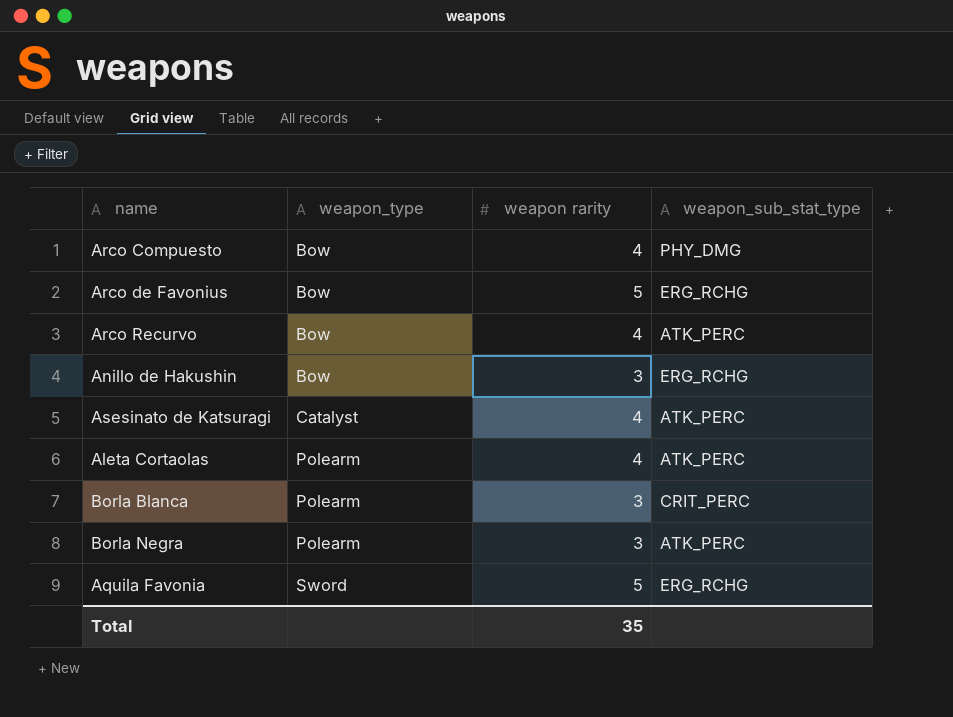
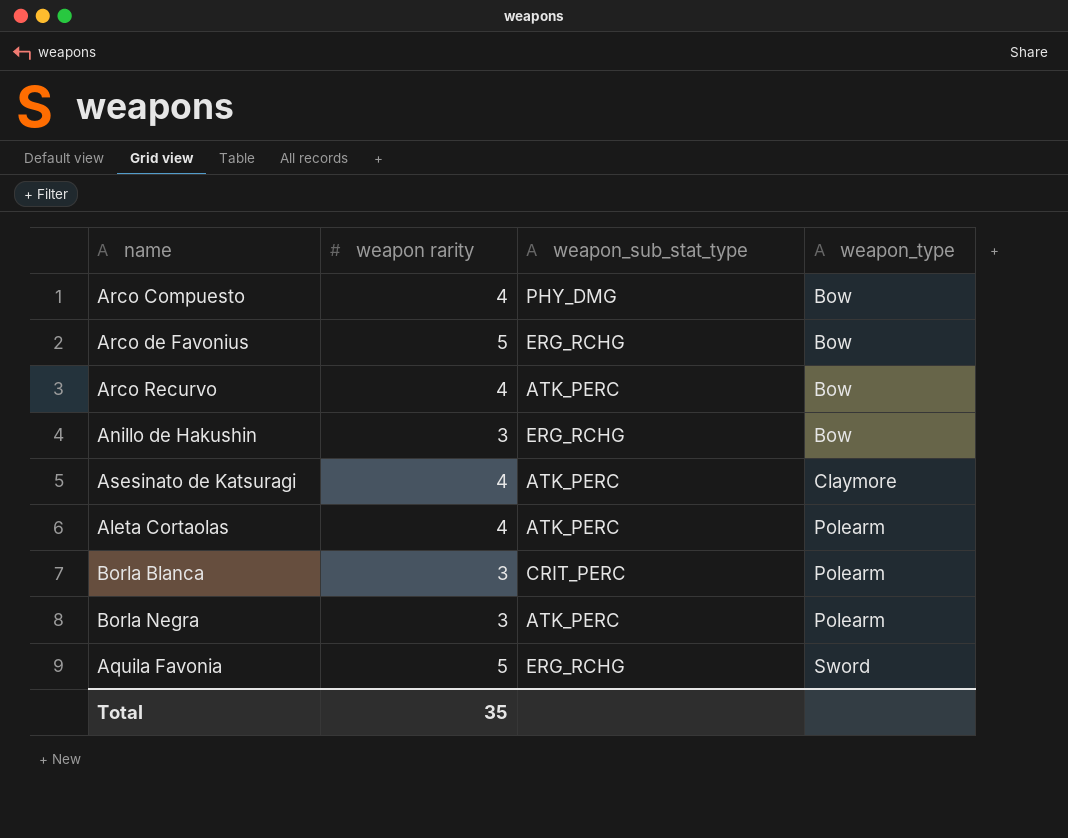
column weapon_type | position: 2 -> 4
Asesinato de Katsuragi | weapon_type: Catalyst -> Claymore

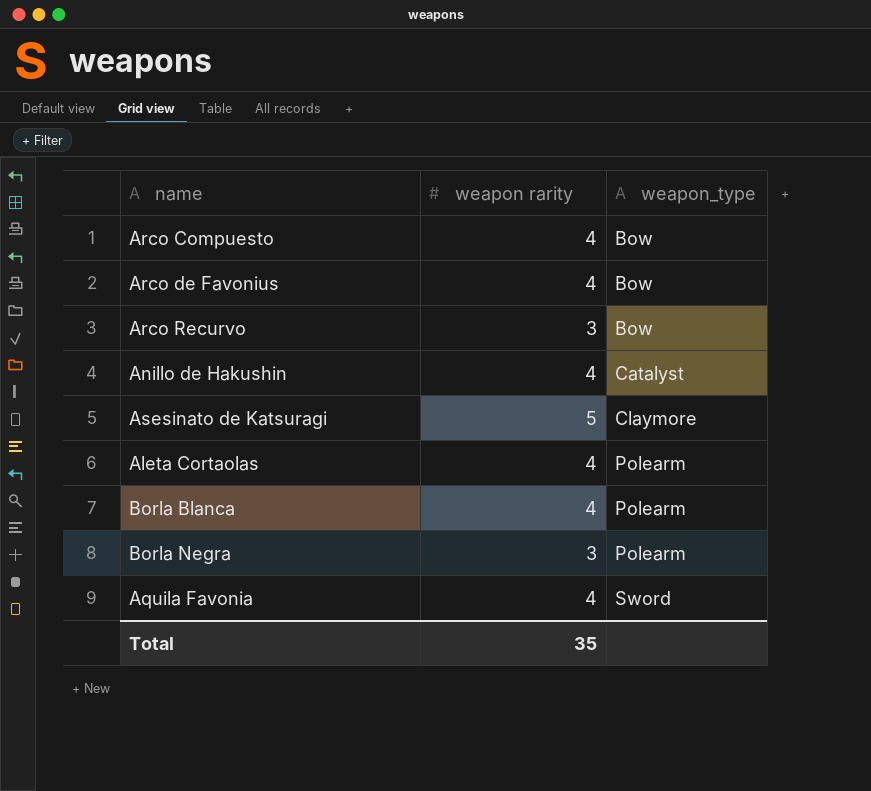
column weapon_sub_stat_type | position: 3 -> none
Arco de Favonius | weapon rarity: 5 -> 4
Arco Recurvo | weapon rarity: 4 -> 3
Anillo de Hakushin | weapon rarity: 3 -> 4
Anillo de Hakushin | weapon_type: Bow -> Catalyst
Asesinato de Katsuragi | weapon rarity: 4 -> 5
Borla Blanca | weapon rarity: 3 -> 4
Aquila Favonia | weapon rarity: 5 -> 4

